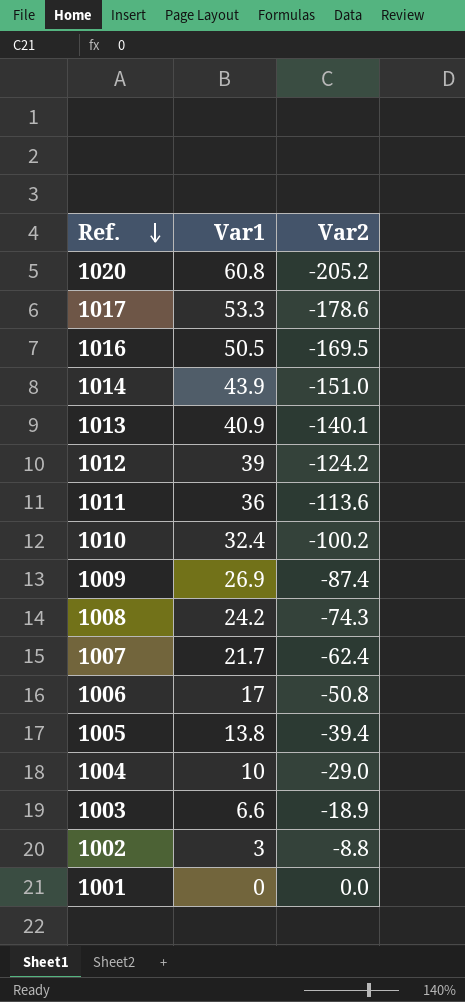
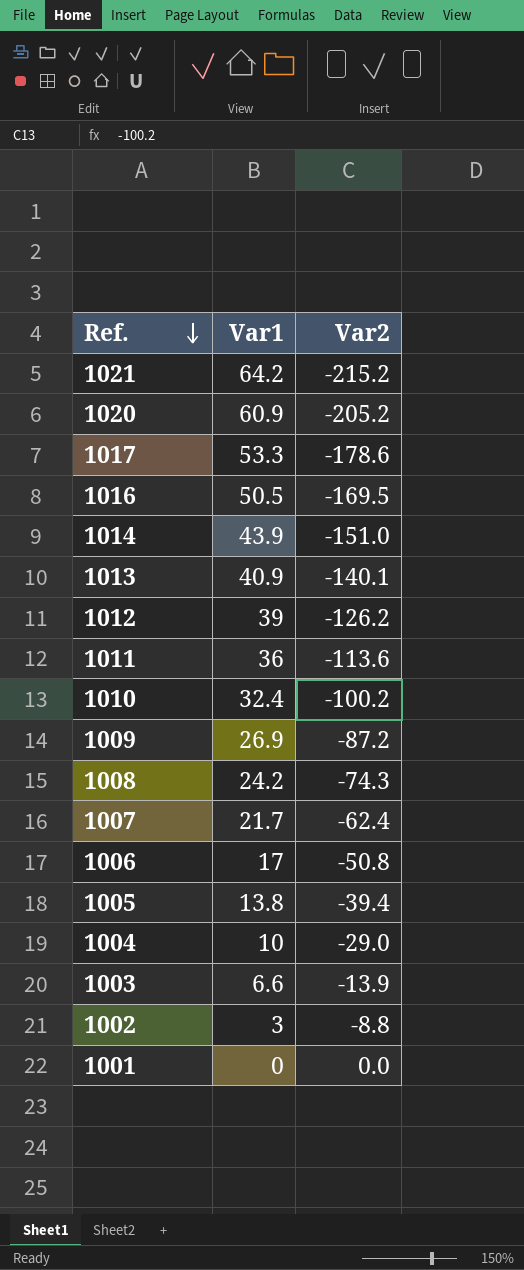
row 1021: none -> 64.2 | -215.2
1020 | Var1: 60.8 -> 60.9
1012 | Var2: -124.2 -> -126.2
1009 | Var2: -87.4 -> -87.2
1003 | Var2: -18.9 -> -13.9

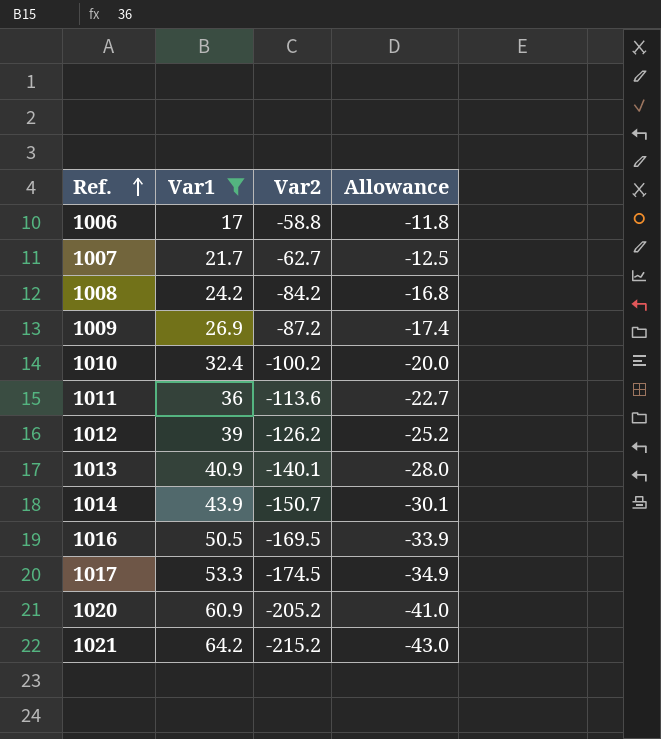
filter: none -> Var1 >= 17
row order: Ref. descending -> Ref. ascending
column Allowance | formula: none -> [Var2] * 0.2
1006 | Var2: -50.8 -> -58.8
1007 | Var2: -62.4 -> -62.7
1008 | Var2: -74.3 -> -84.2
1014 | Var2: -151.0 -> -150.7
1017 | Var2: -178.6 -> -174.5

